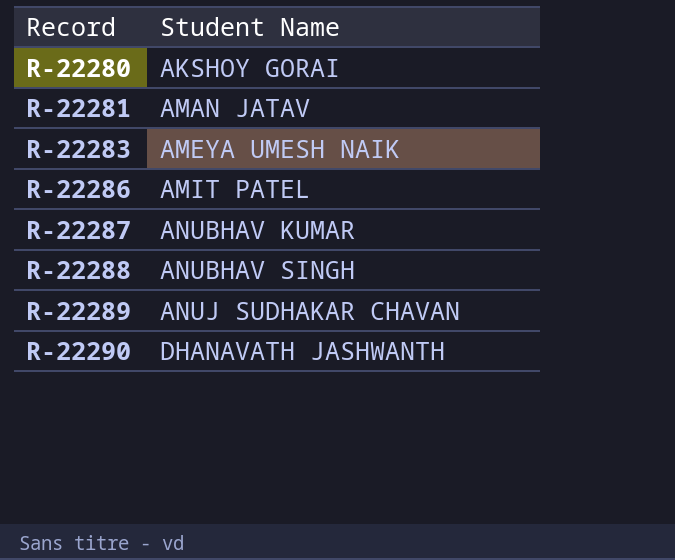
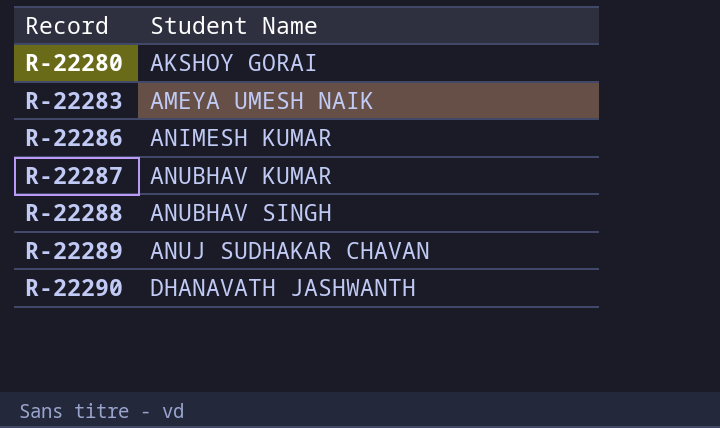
row R-22281: AMAN JATAV -> none
R-22286 | Student Name: AMIT PATEL -> ANIMESH KUMAR

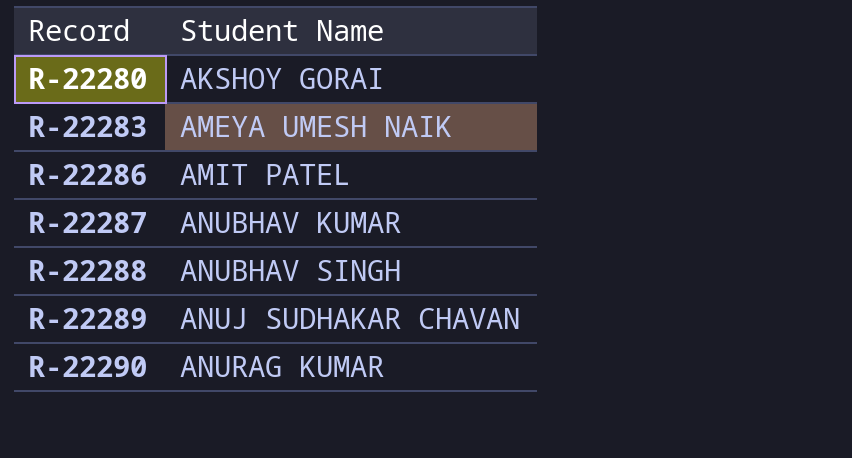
R-22286 | Student Name: ANIMESH KUMAR -> AMIT PATEL
R-22290 | Student Name: DHANAVATH JASHWANTH -> ANURAG KUMAR

